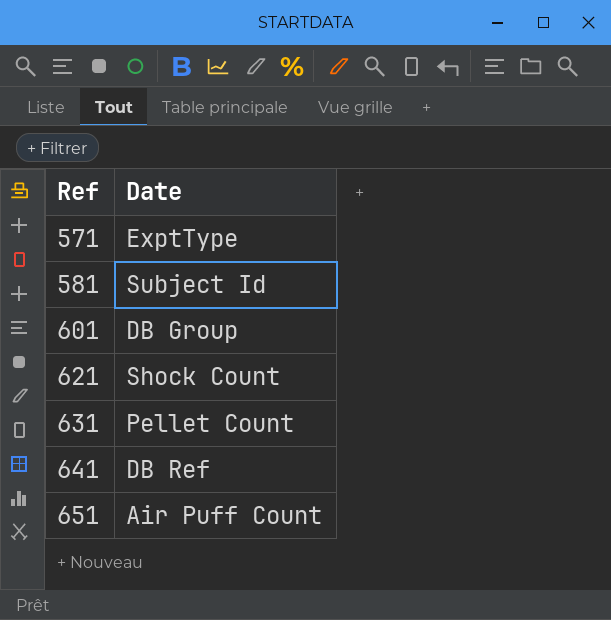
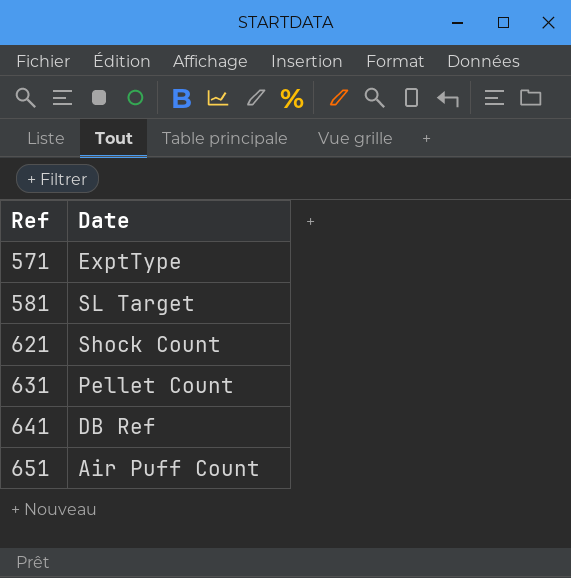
row 601: DB Group -> none
581 | Date: Subject Id -> SL Target

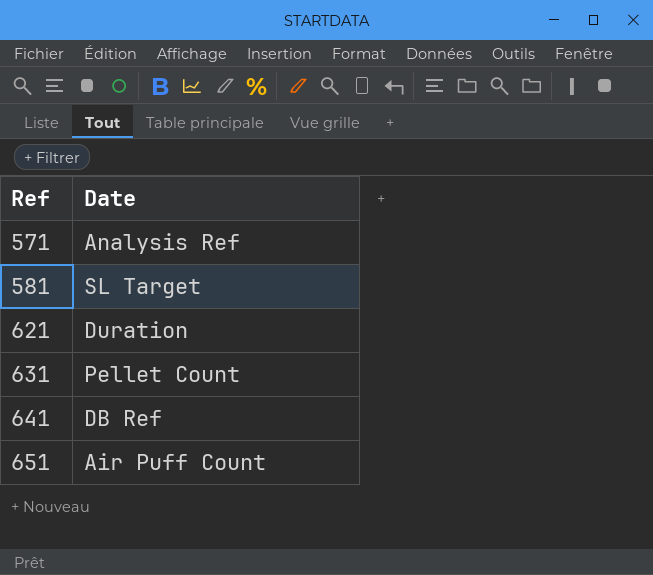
571 | Date: ExptType -> Analysis Ref
621 | Date: Shock Count -> Duration

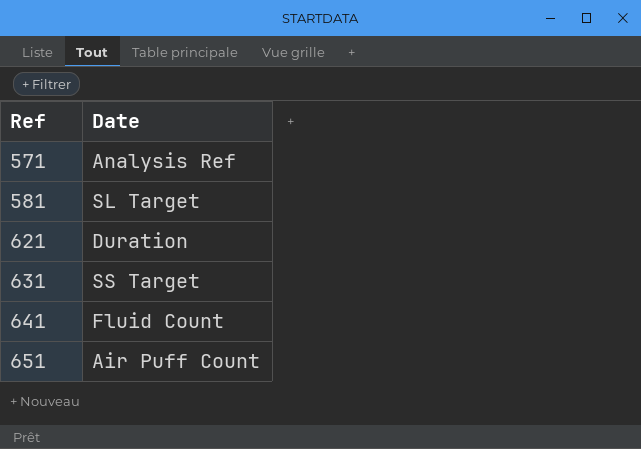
631 | Date: Pellet Count -> SS Target
641 | Date: DB Ref -> Fluid Count

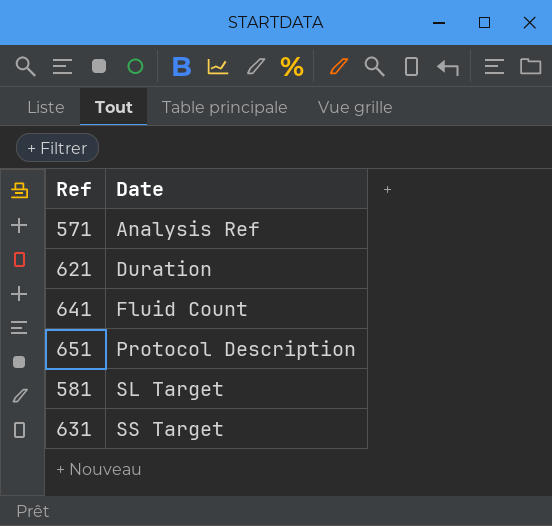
row order: Ref ascending -> Date ascending
651 | Date: Air Puff Count -> Protocol Description

